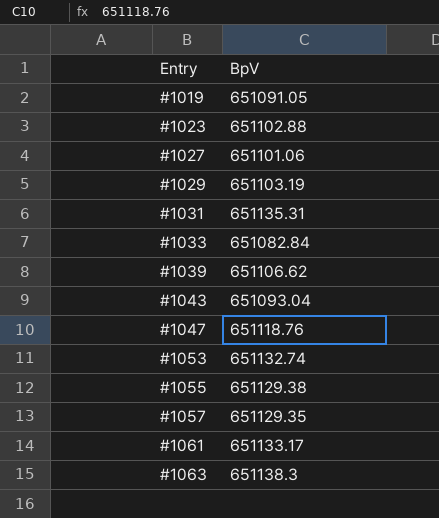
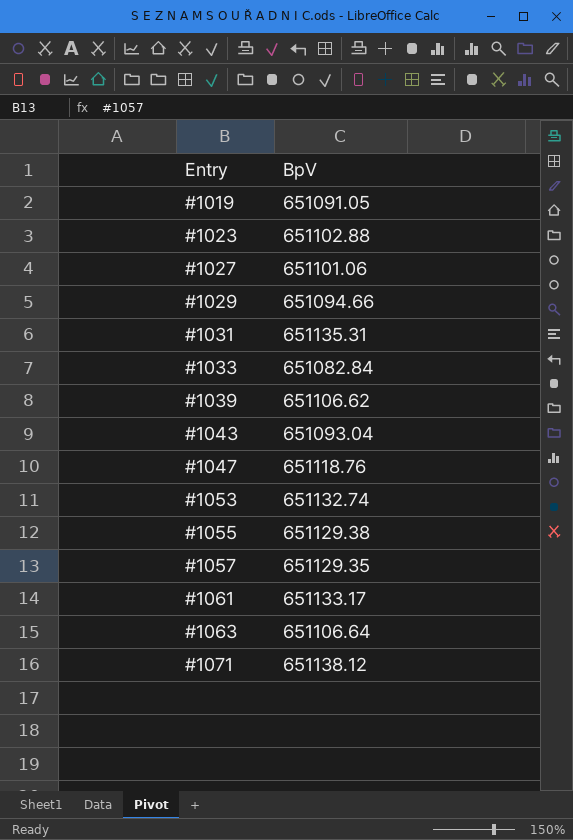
#1029 | BpV: 651103.19 -> 651094.66
#1063 | BpV: 651138.3 -> 651106.64
row #1071: none -> 651138.12

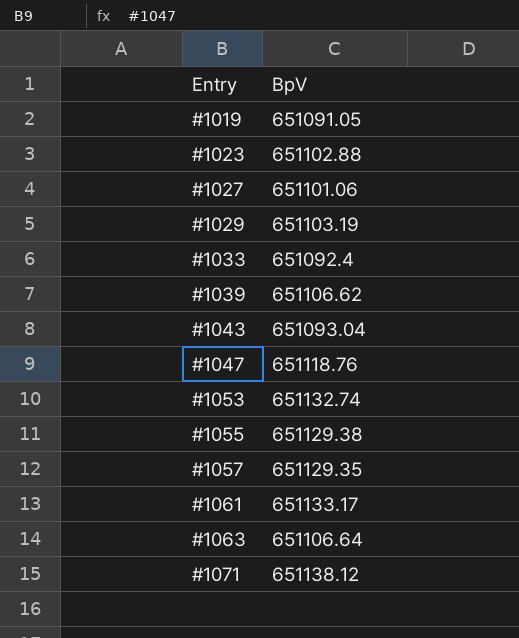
row #1031: 651135.31 -> none
#1029 | BpV: 651094.66 -> 651103.19
#1033 | BpV: 651082.84 -> 651092.4

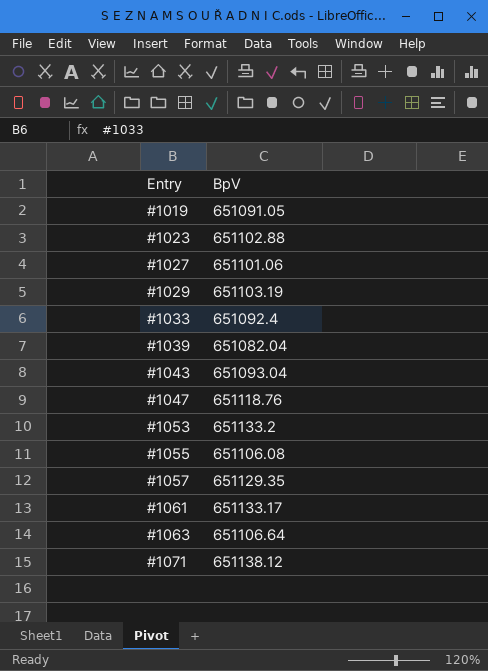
#1039 | BpV: 651106.62 -> 651082.04
#1053 | BpV: 651132.74 -> 651133.2
#1055 | BpV: 651129.38 -> 651106.08

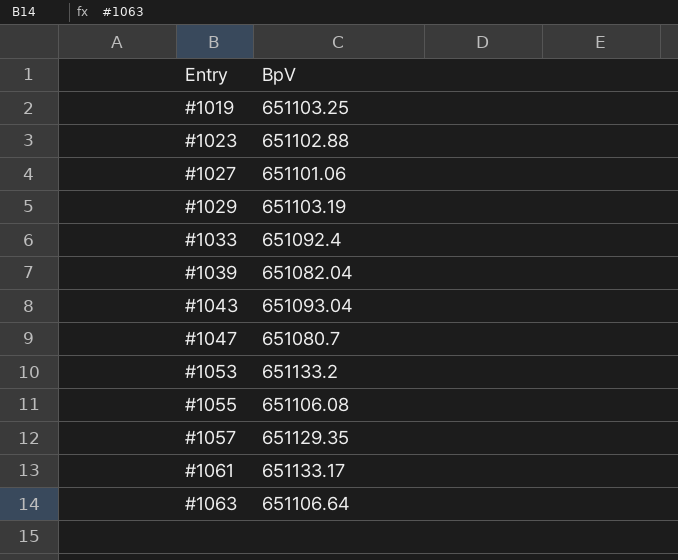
row #1071: 651138.12 -> none
#1019 | BpV: 651091.05 -> 651103.25
#1047 | BpV: 651118.76 -> 651080.7

